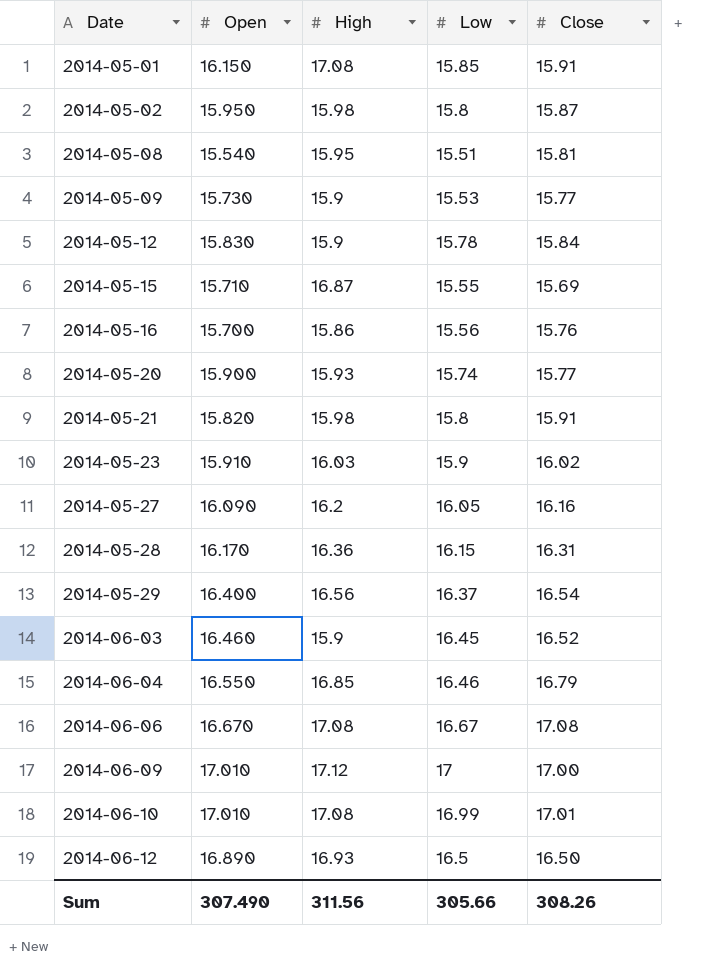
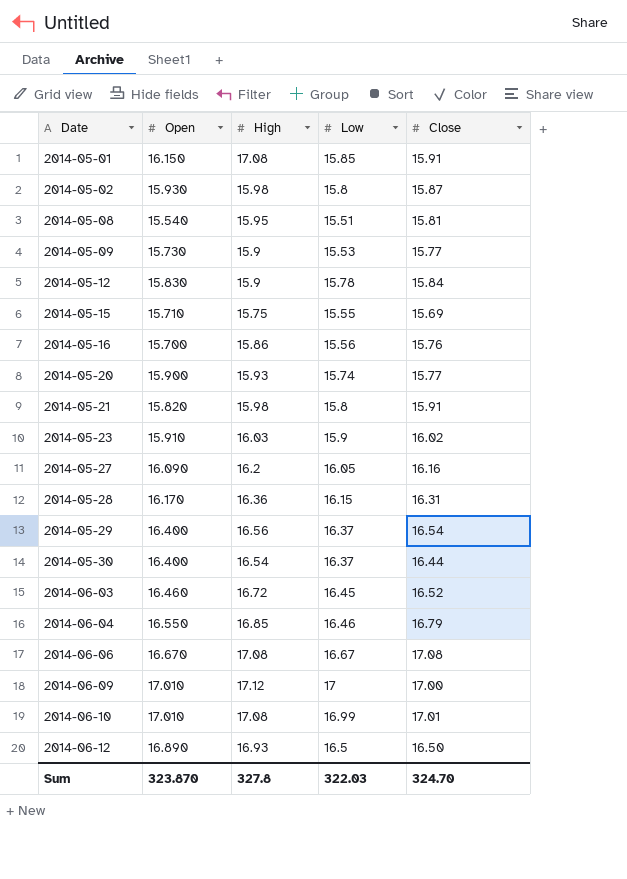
2014-05-02 | Open: 15.950 -> 15.930
2014-05-15 | High: 16.87 -> 15.75
row 2014-05-30: none -> 16.400 | 16.54 | 16.37 | 16.44
2014-06-03 | High: 15.9 -> 16.72
Sum | Open: 307.490 -> 323.870
Sum | High: 311.56 -> 327.8
Sum | Low: 305.66 -> 322.03
Sum | Close: 308.26 -> 324.70

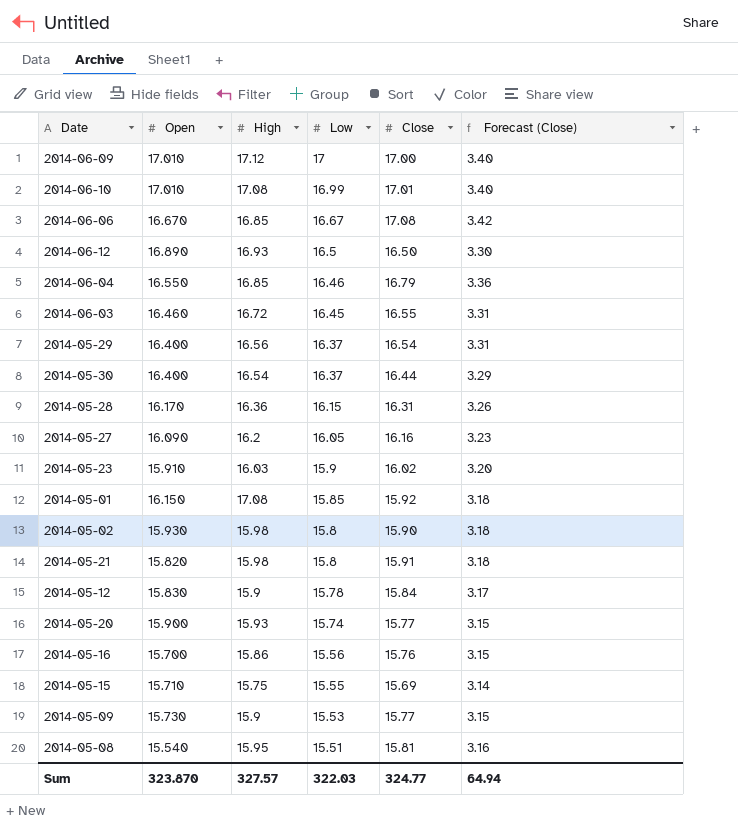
row order: Date ascending -> Low descending
column Forecast (Close) | formula: none -> [Close] * 0.2
2014-06-06 | High: 17.08 -> 16.85
2014-06-03 | Close: 16.52 -> 16.55
2014-05-01 | Close: 15.91 -> 15.92
2014-05-02 | Close: 15.87 -> 15.90
Sum | High: 327.8 -> 327.57
Sum | Close: 324.70 -> 324.77

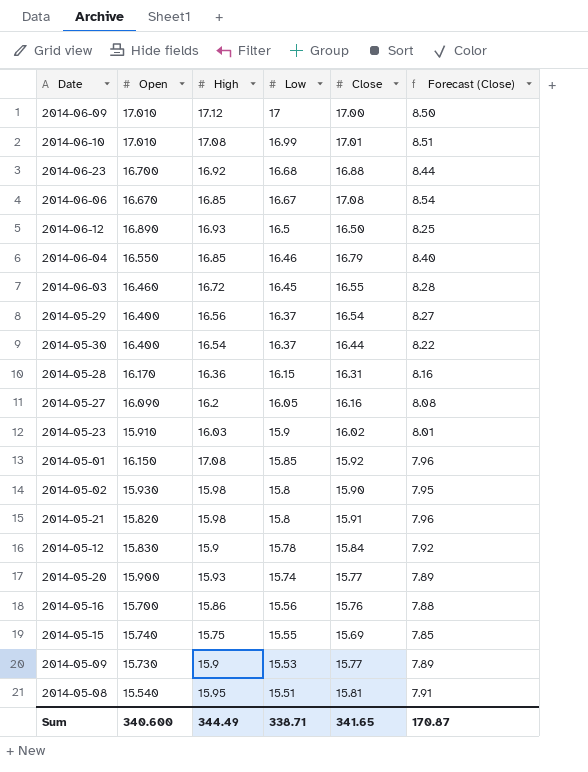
column Forecast (Close) | formula: [Close] * 0.2 -> [Close] * 0.5
row 2014-06-23: none -> 16.700 | 16.92 | 16.68 | 16.88 | 8.44
2014-05-15 | Open: 15.710 -> 15.740
Sum | Open: 323.870 -> 340.600
Sum | High: 327.57 -> 344.49
Sum | Low: 322.03 -> 338.71
Sum | Close: 324.77 -> 341.65
Sum | Forecast (Close): 64.94 -> 170.87

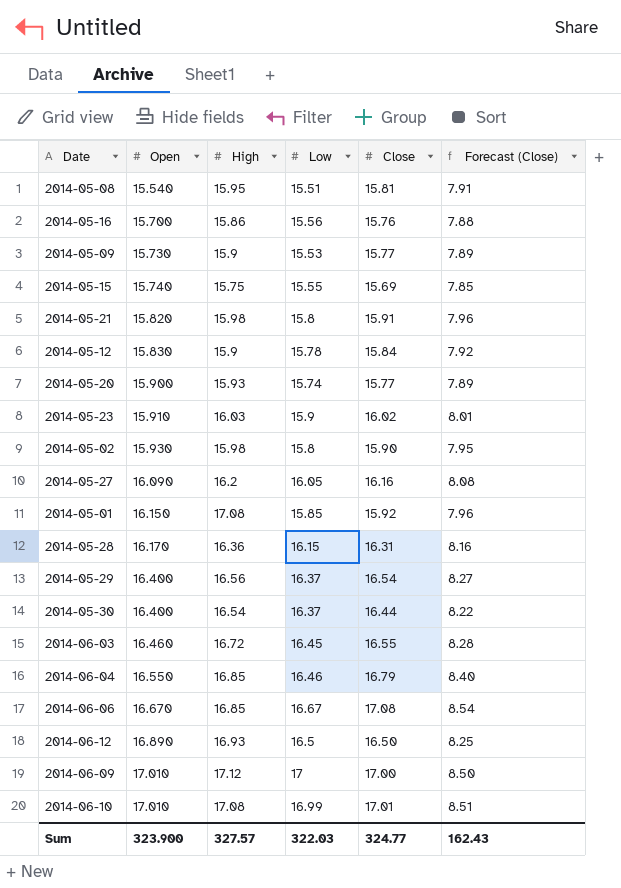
row order: Low descending -> Open ascending
row 2014-06-23: 16.700 | 16.92 | 16.68 | 16.88 | 8.44 -> none
Sum | Open: 340.600 -> 323.900
Sum | High: 344.49 -> 327.57
Sum | Low: 338.71 -> 322.03
Sum | Close: 341.65 -> 324.77
Sum | Forecast (Close): 170.87 -> 162.43

